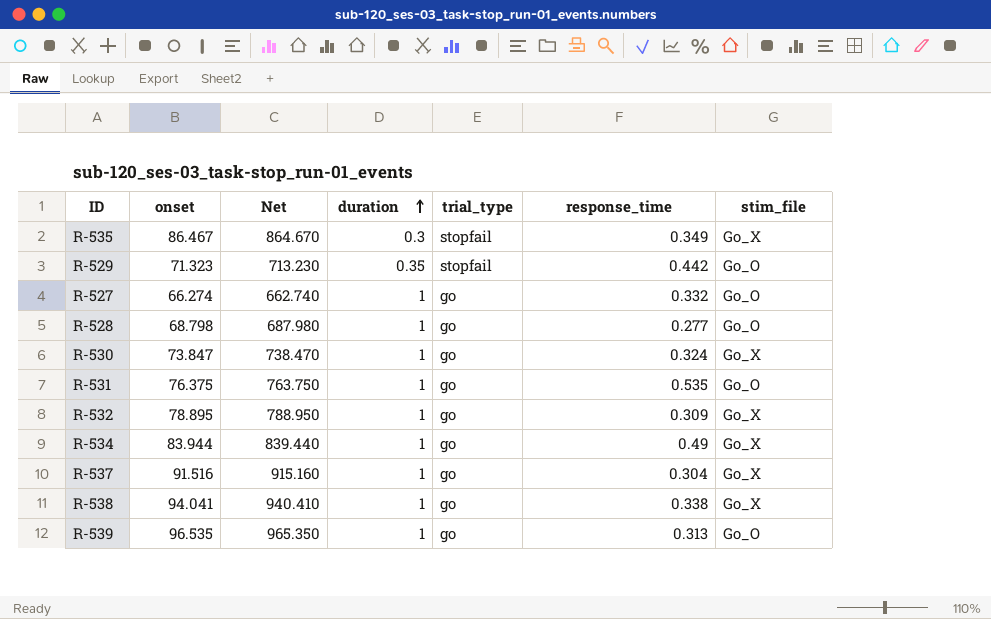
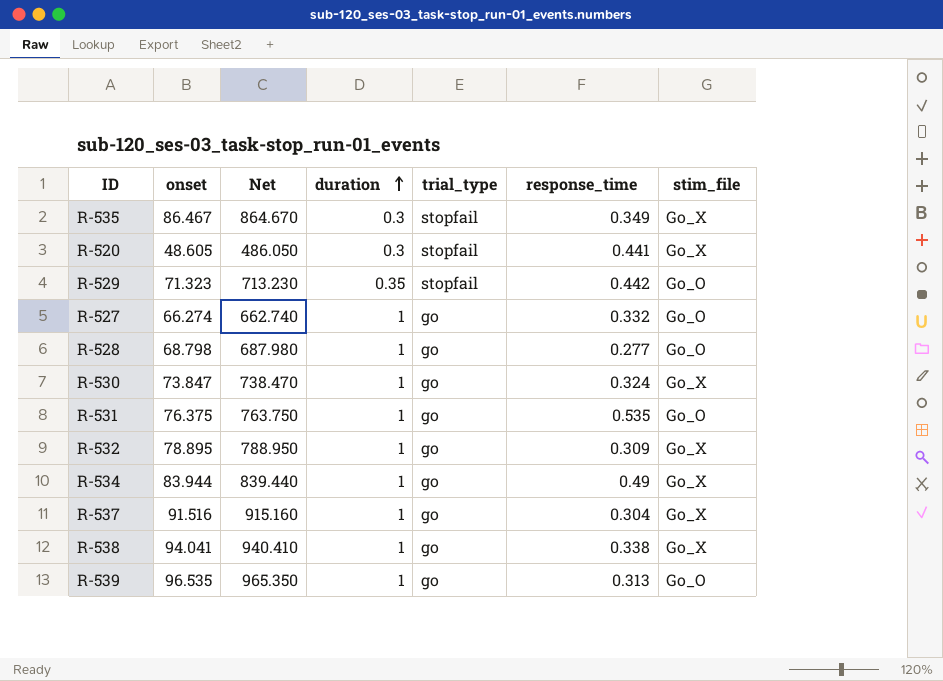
row R-520: none -> 48.605 | 486.050 | 0.3 | stopfail | 0.441 | Go_X

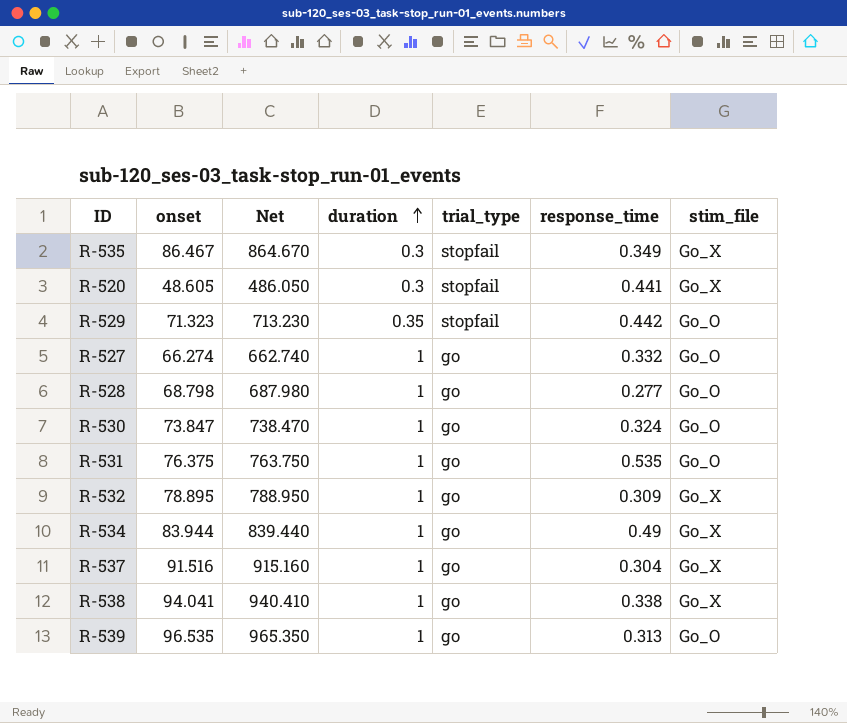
R-530 | stim_file: Go_X -> Go_O

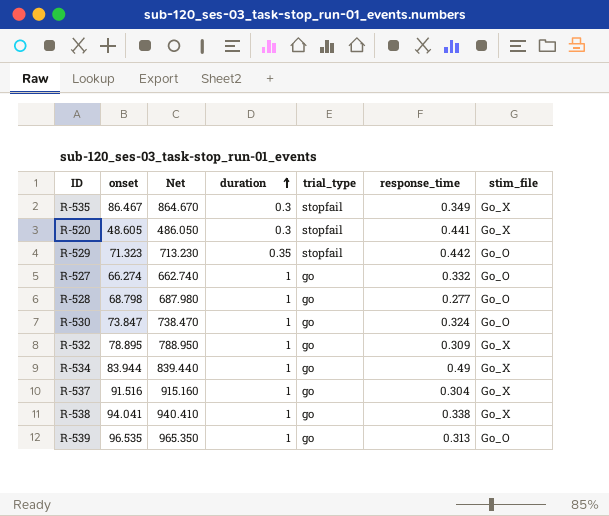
row R-531: 76.375 | 763.750 | 1 | go | 0.535 | Go_O -> none

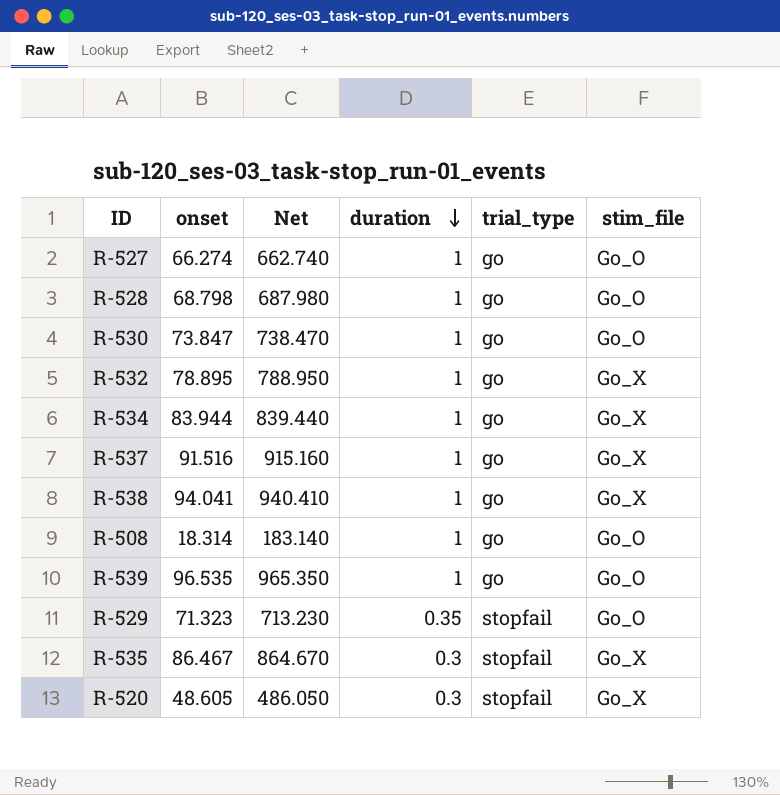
row order: duration ascending -> duration descending
column response_time | position: 6 -> none
row R-508: none -> 18.314 | 183.140 | 1 | go | Go_O

